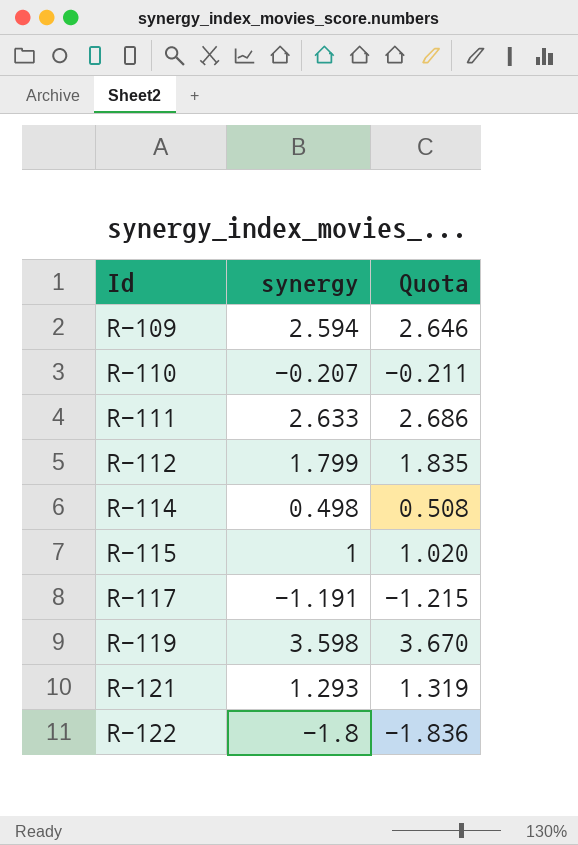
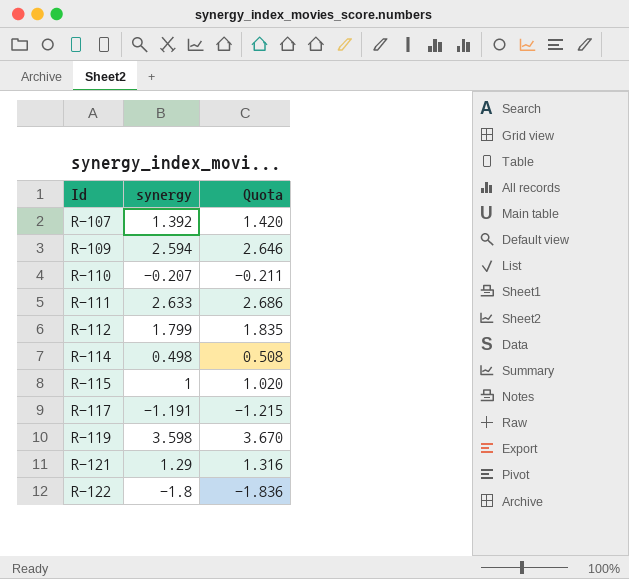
row R-107: none -> 1.392 | 1.420
R-121 | synergy: 1.293 -> 1.29
R-121 | Quota: 1.319 -> 1.316

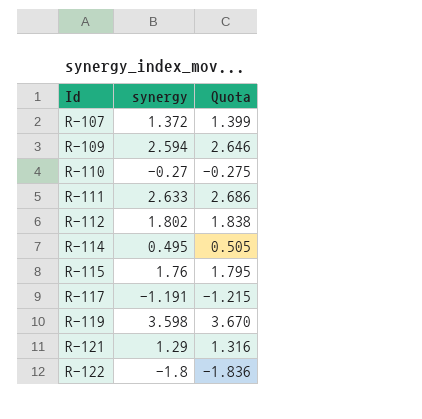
R-107 | synergy: 1.392 -> 1.372
R-107 | Quota: 1.420 -> 1.399
R-110 | synergy: -0.207 -> -0.27
R-110 | Quota: -0.211 -> -0.275
R-112 | synergy: 1.799 -> 1.802
R-112 | Quota: 1.835 -> 1.838
R-114 | synergy: 0.498 -> 0.495
R-114 | Quota: 0.508 -> 0.505
R-115 | synergy: 1 -> 1.76
R-115 | Quota: 1.020 -> 1.795

